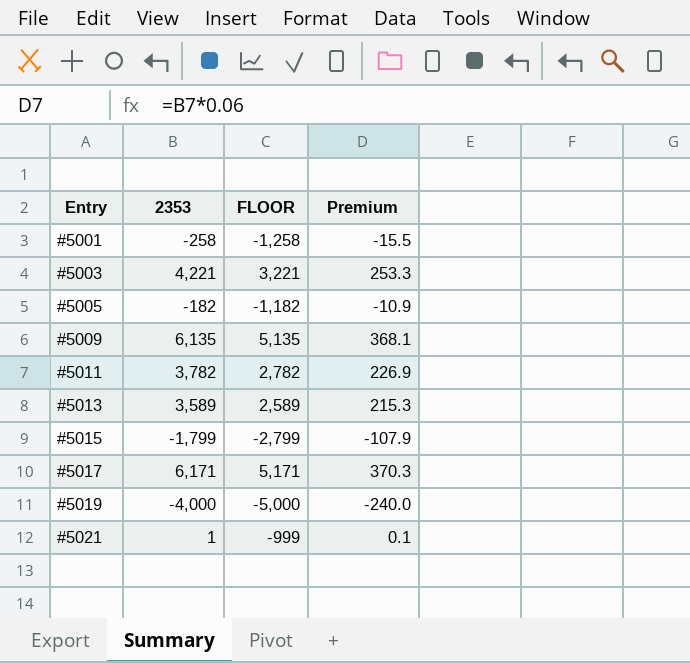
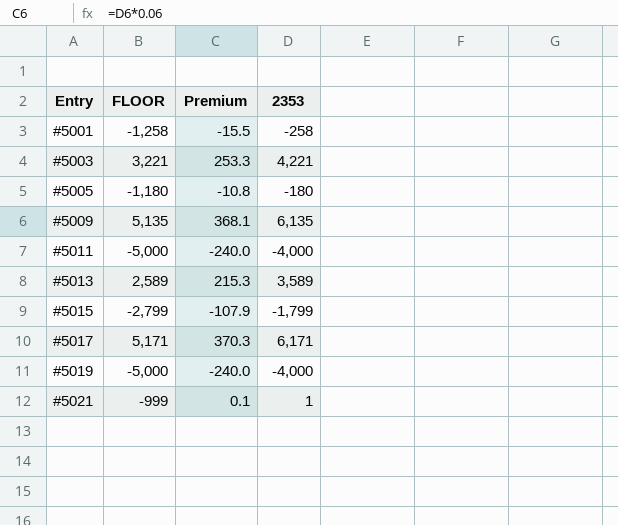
column 2353 | position: 2 -> 4
#5005 | FLOOR: -1,182 -> -1,180
#5005 | Premium: -10.9 -> -10.8
#5005 | 2353: -182 -> -180
#5011 | FLOOR: 2,782 -> -5,000
#5011 | Premium: 226.9 -> -240.0
#5011 | 2353: 3,782 -> -4,000

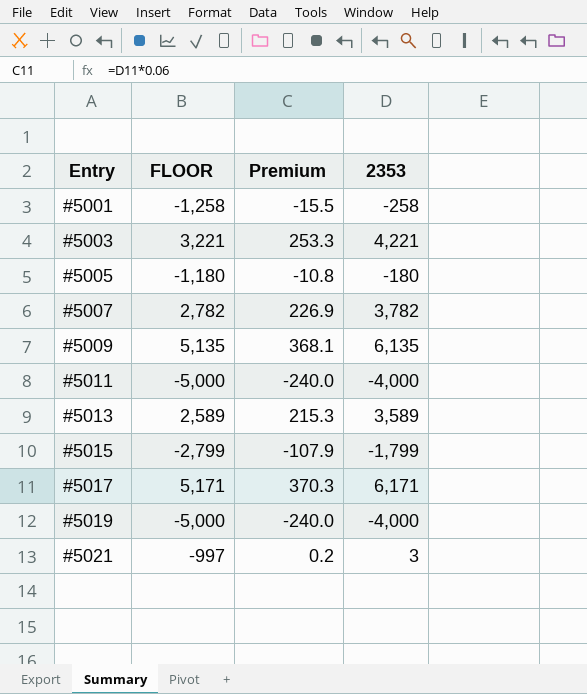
row #5007: none -> 2,782 | 226.9 | 3,782
#5021 | FLOOR: -999 -> -997
#5021 | Premium: 0.1 -> 0.2
#5021 | 2353: 1 -> 3

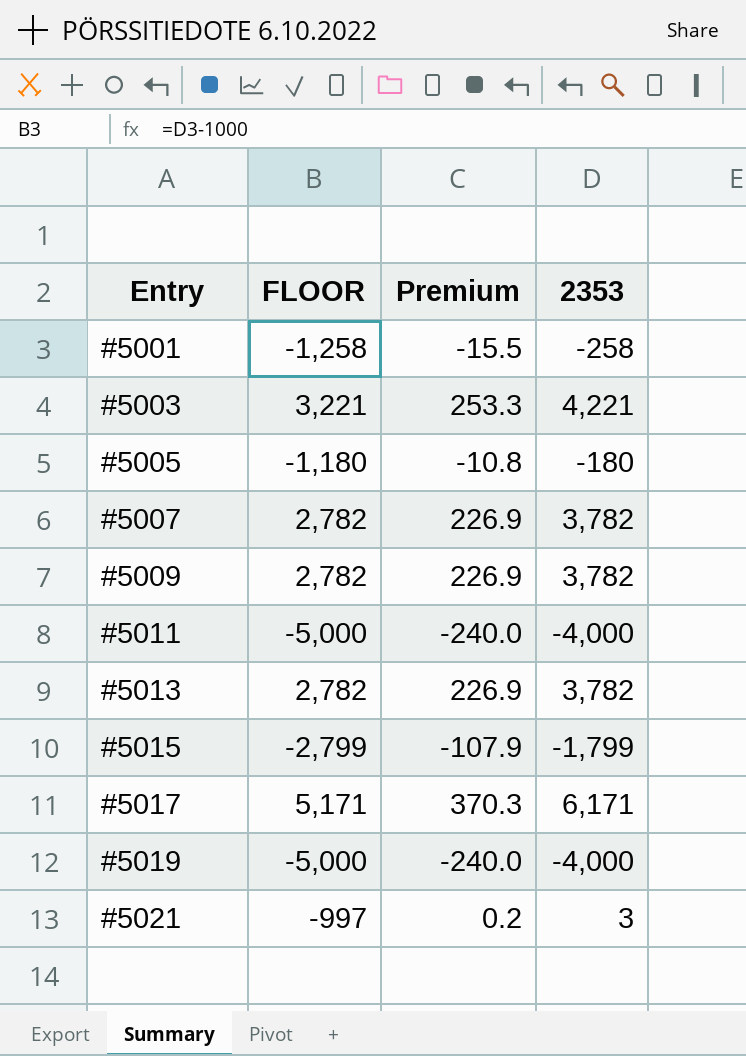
#5009 | FLOOR: 5,135 -> 2,782
#5009 | Premium: 368.1 -> 226.9
#5009 | 2353: 6,135 -> 3,782
#5013 | FLOOR: 2,589 -> 2,782
#5013 | Premium: 215.3 -> 226.9
#5013 | 2353: 3,589 -> 3,782

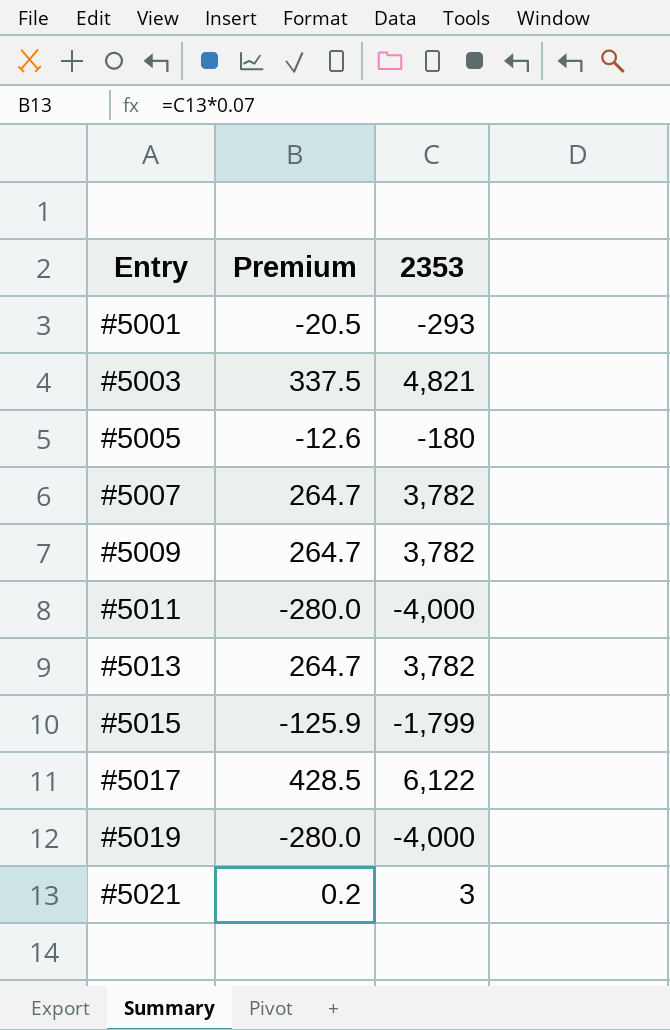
column FLOOR | formula: [2353] - 1000 -> none
column Premium | formula: [2353] * 0.06 -> [2353] * 0.07
#5001 | 2353: -258 -> -293
#5003 | 2353: 4,221 -> 4,821
#5017 | 2353: 6,171 -> 6,122

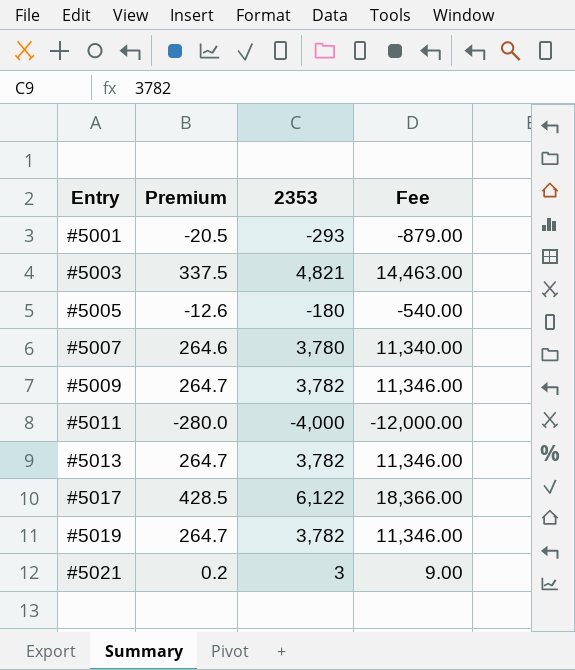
column Fee | formula: none -> [2353] * 3
row #5015: -125.9 | -1,799 -> none
#5007 | Premium: 264.7 -> 264.6
#5007 | 2353: 3,782 -> 3,780
#5019 | Premium: -280.0 -> 264.7
#5019 | 2353: -4,000 -> 3,782

